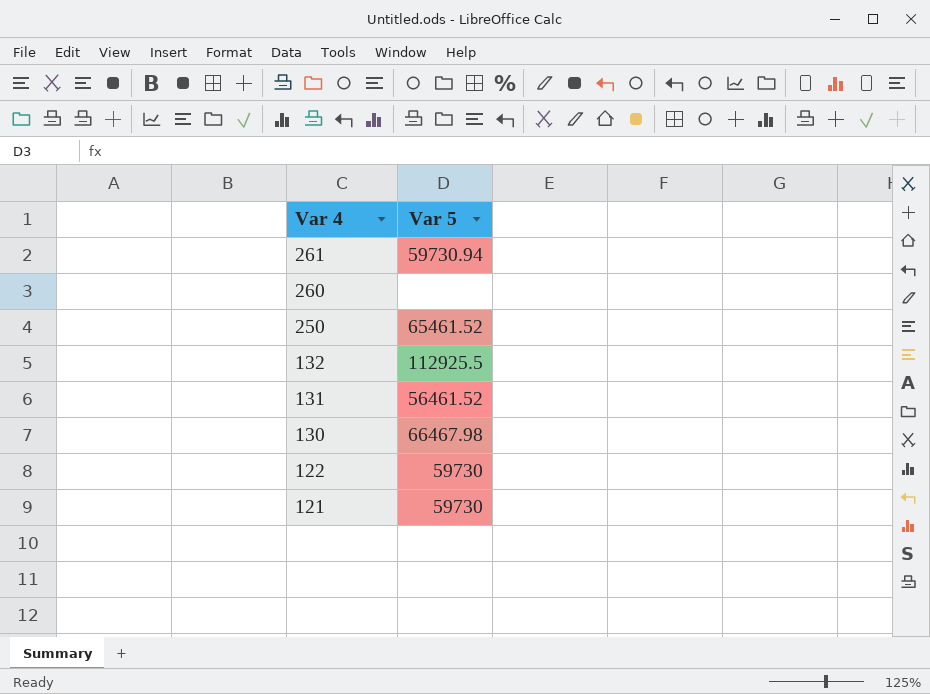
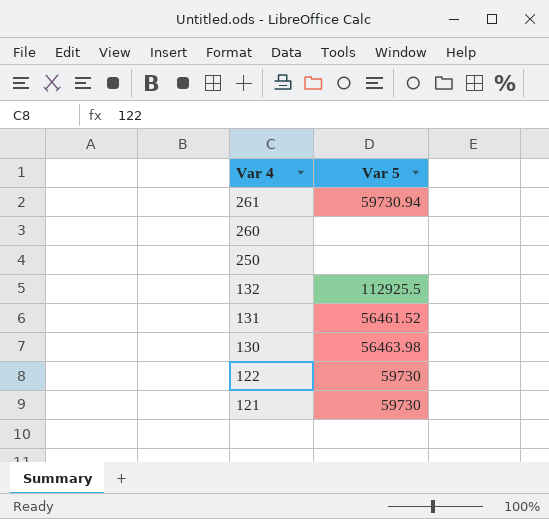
250 | Var 5: 65461.52 -> none
130 | Var 5: 66467.98 -> 56463.98

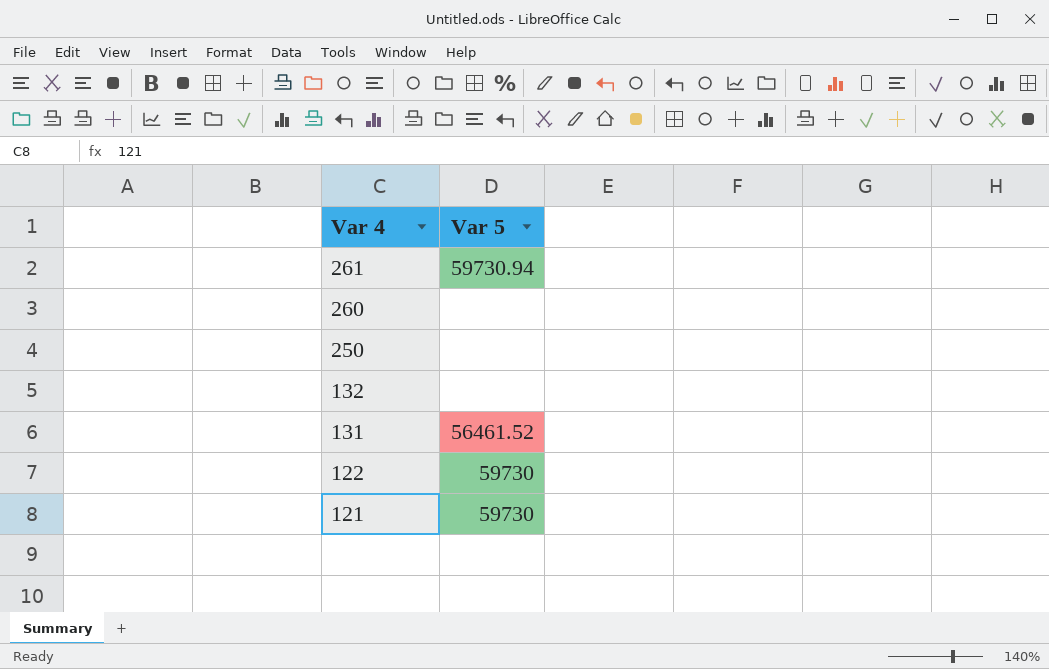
row 130: 56463.98 -> none
132 | Var 5: 112925.5 -> none

